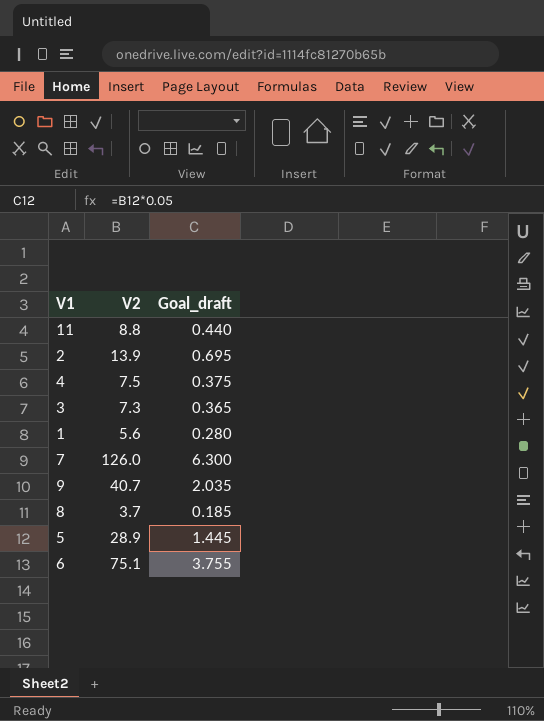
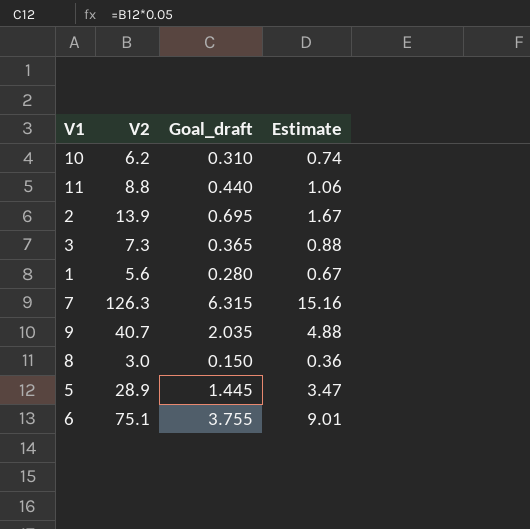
column Estimate | formula: none -> [V2] * 0.12
row 4: 7.5 | 0.375 -> none
row 10: none -> 6.2 | 0.310 | 0.74
7 | V2: 126.0 -> 126.3
7 | Goal_draft: 6.300 -> 6.315
8 | V2: 3.7 -> 3.0
8 | Goal_draft: 0.185 -> 0.150

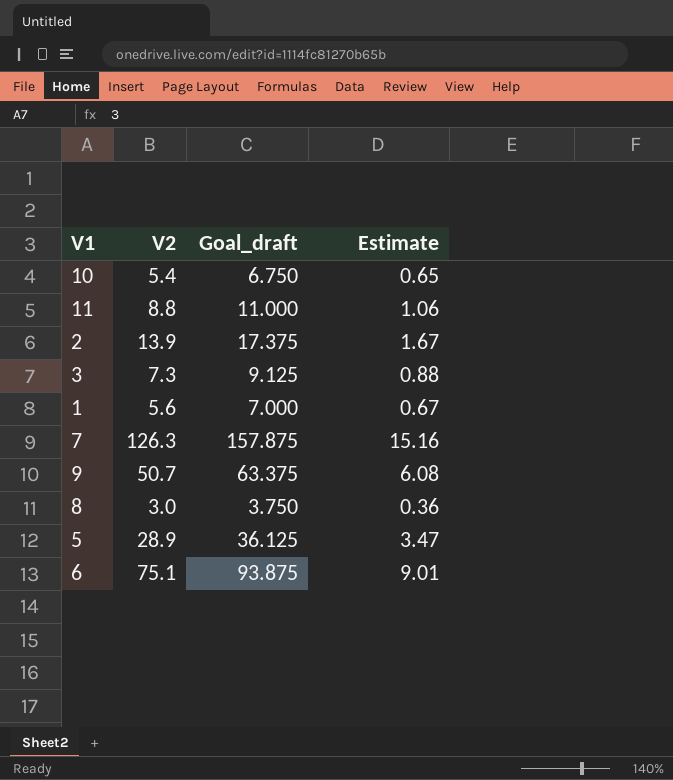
column Goal_draft | formula: [V2] * 0.05 -> [V2] * 1.25
10 | V2: 6.2 -> 5.4
10 | Estimate: 0.74 -> 0.65
9 | V2: 40.7 -> 50.7
9 | Estimate: 4.88 -> 6.08

